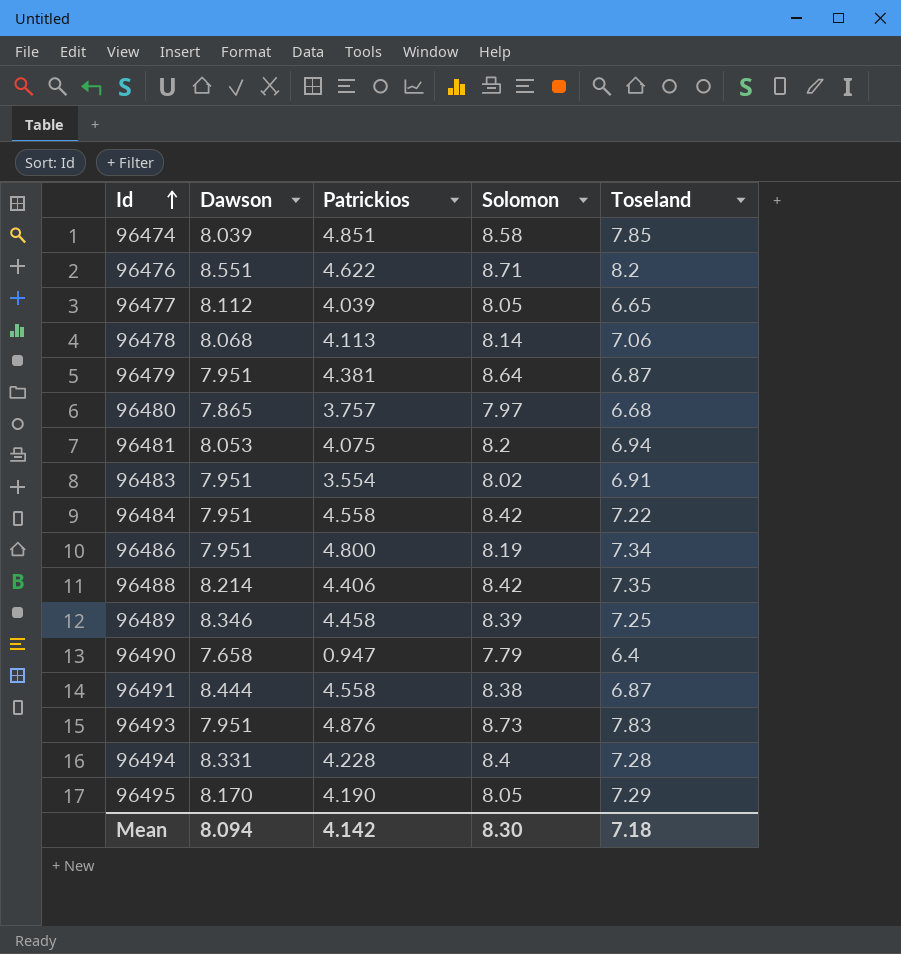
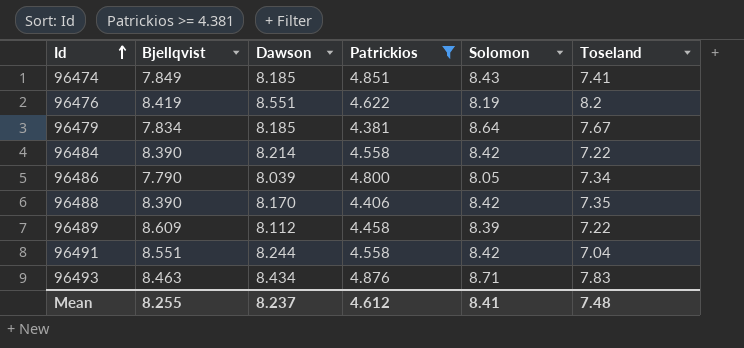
filter: none -> Patrickios >= 4.381
column Bjellqvist | position: none -> 2
96474 | Dawson: 8.039 -> 8.185
96474 | Solomon: 8.58 -> 8.43
96474 | Toseland: 7.85 -> 7.41
96476 | Solomon: 8.71 -> 8.19
96479 | Dawson: 7.951 -> 8.185
96479 | Toseland: 6.87 -> 7.67
96484 | Dawson: 7.951 -> 8.214
96486 | Dawson: 7.951 -> 8.039
96486 | Solomon: 8.19 -> 8.05
96488 | Dawson: 8.214 -> 8.170
96489 | Dawson: 8.346 -> 8.112
96489 | Toseland: 7.25 -> 7.22
96491 | Dawson: 8.444 -> 8.244
96491 | Solomon: 8.38 -> 8.42
96491 | Toseland: 6.87 -> 7.04
96493 | Dawson: 7.951 -> 8.434
96493 | Solomon: 8.73 -> 8.71
Mean | Dawson: 8.094 -> 8.237
Mean | Patrickios: 4.142 -> 4.612
Mean | Solomon: 8.30 -> 8.41
Mean | Toseland: 7.18 -> 7.48

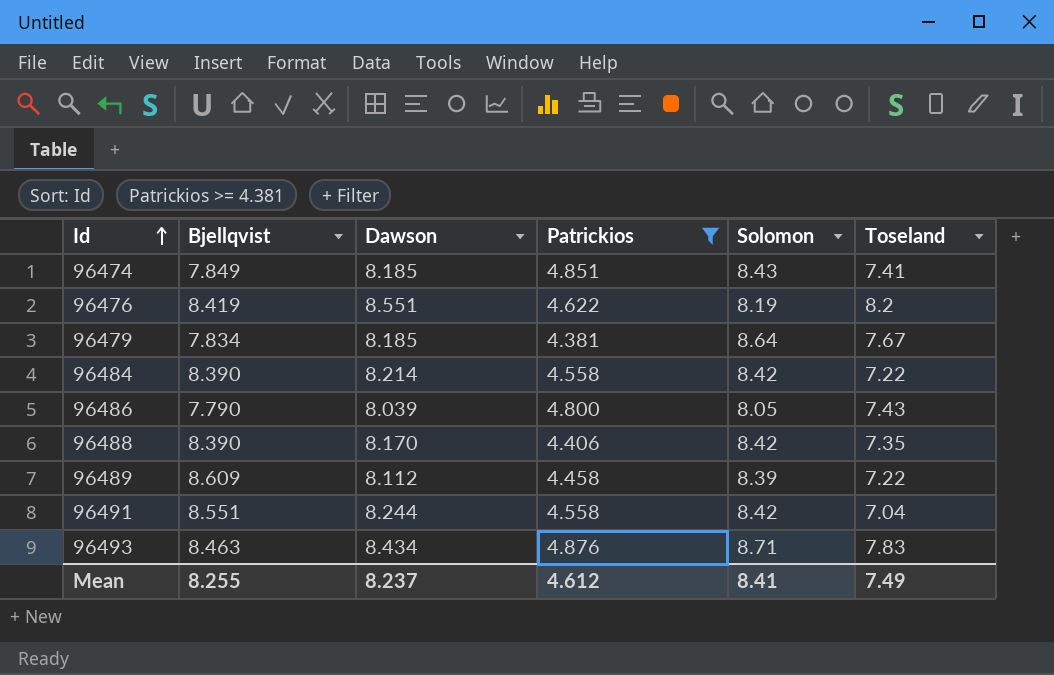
96486 | Toseland: 7.34 -> 7.43
Mean | Toseland: 7.48 -> 7.49

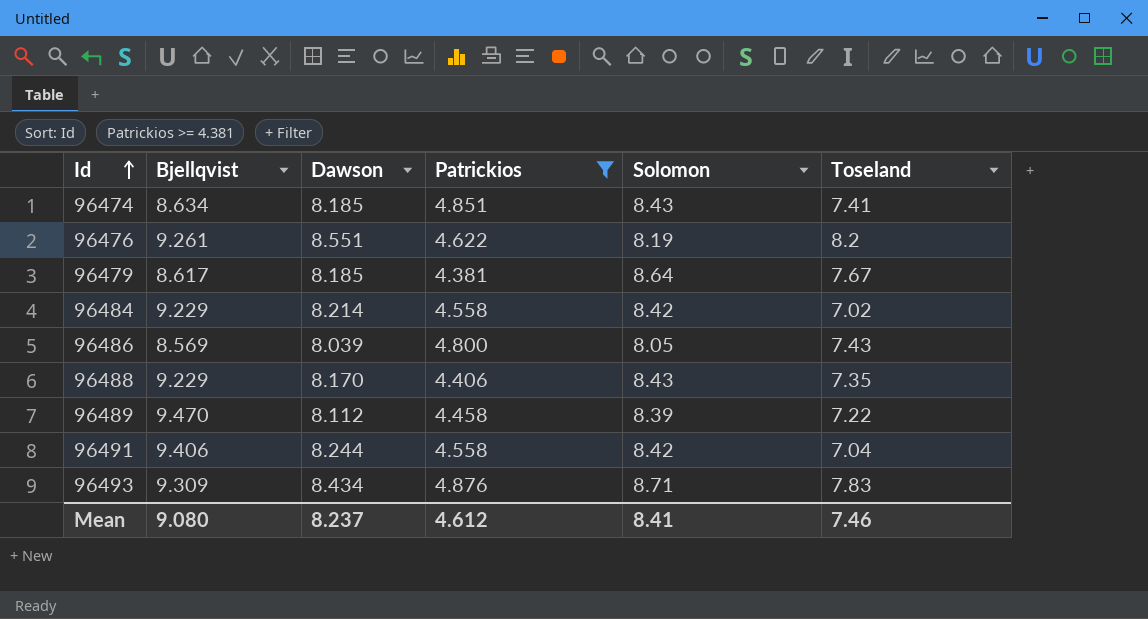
96474 | Bjellqvist: 7.849 -> 8.634
96476 | Bjellqvist: 8.419 -> 9.261
96479 | Bjellqvist: 7.834 -> 8.617
96484 | Bjellqvist: 8.390 -> 9.229
96484 | Toseland: 7.22 -> 7.02
96486 | Bjellqvist: 7.790 -> 8.569
96488 | Bjellqvist: 8.390 -> 9.229
96488 | Solomon: 8.42 -> 8.43
96489 | Bjellqvist: 8.609 -> 9.470
96491 | Bjellqvist: 8.551 -> 9.406
96493 | Bjellqvist: 8.463 -> 9.309
Mean | Bjellqvist: 8.255 -> 9.080
Mean | Toseland: 7.49 -> 7.46

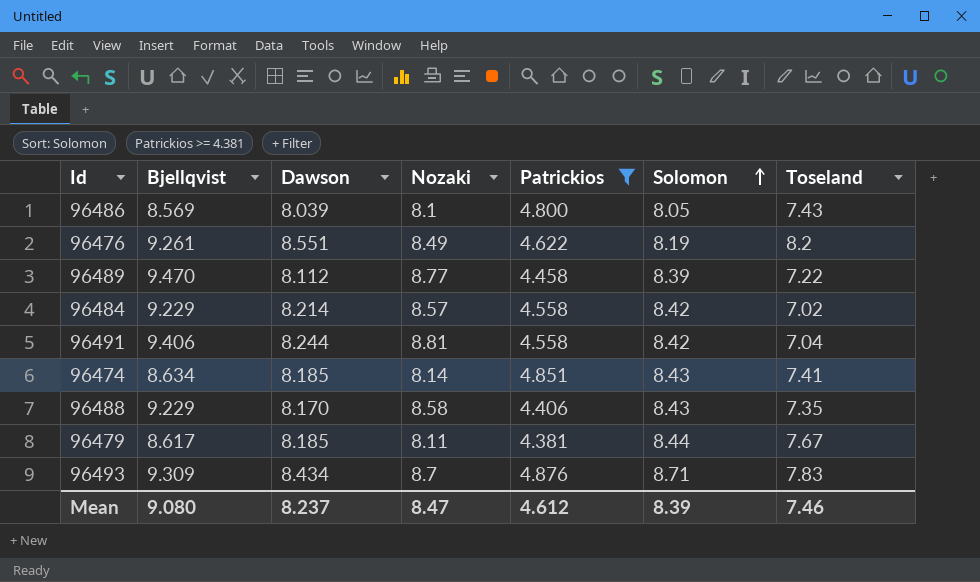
row order: Id ascending -> Solomon ascending
column Nozaki | position: none -> 4
96479 | Solomon: 8.64 -> 8.44
Mean | Solomon: 8.41 -> 8.39

